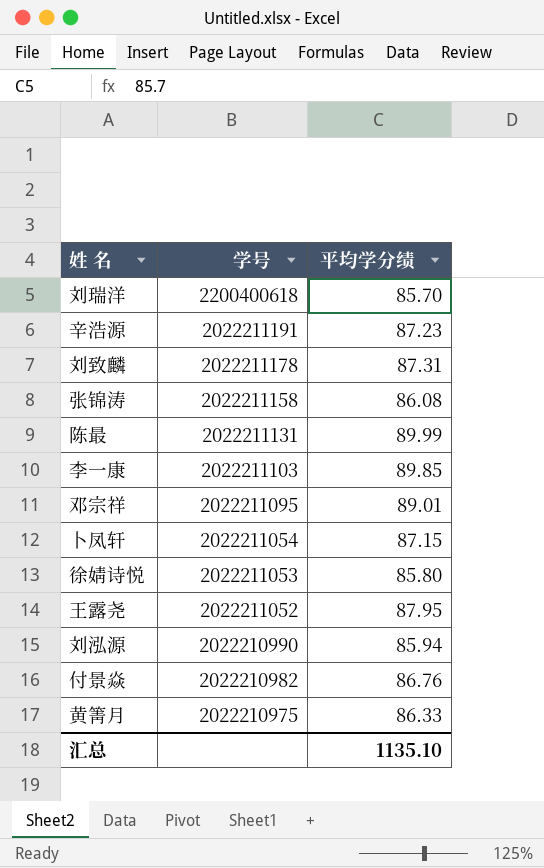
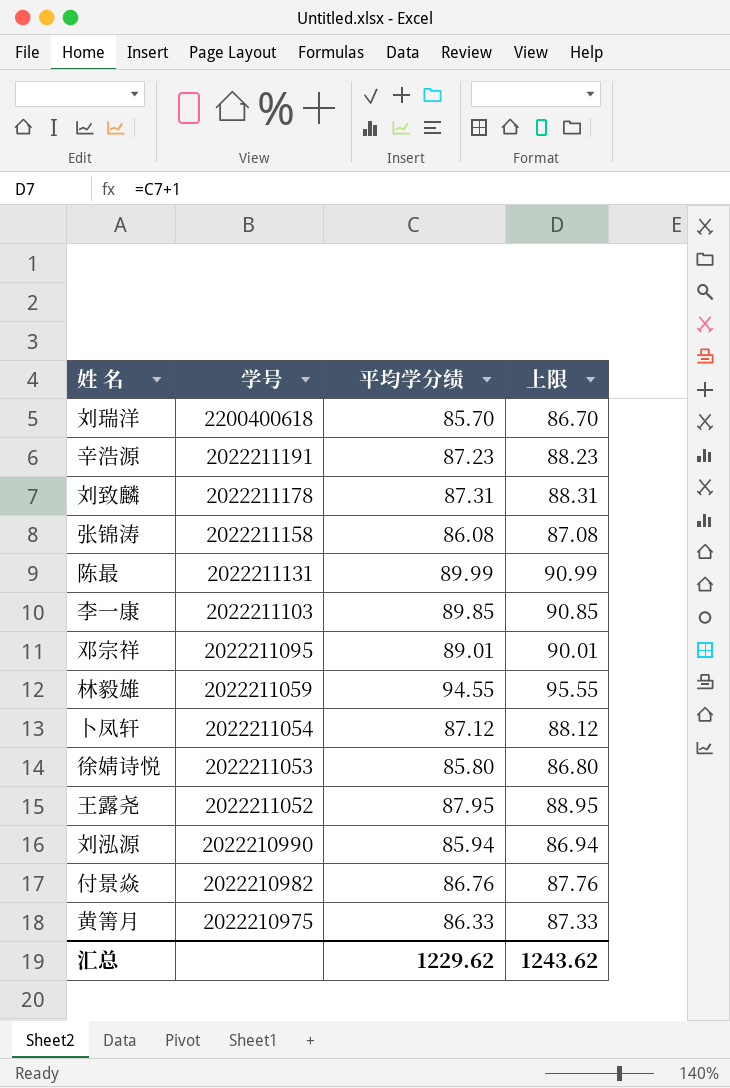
column 上限 | formula: none -> [平均学分绩] + 1
row 林毅雄: none -> 2022211059 | 94.55 | 95.55
卜凤轩 | 平均学分绩: 87.15 -> 87.12
汇总 | 平均学分绩: 1135.10 -> 1229.62

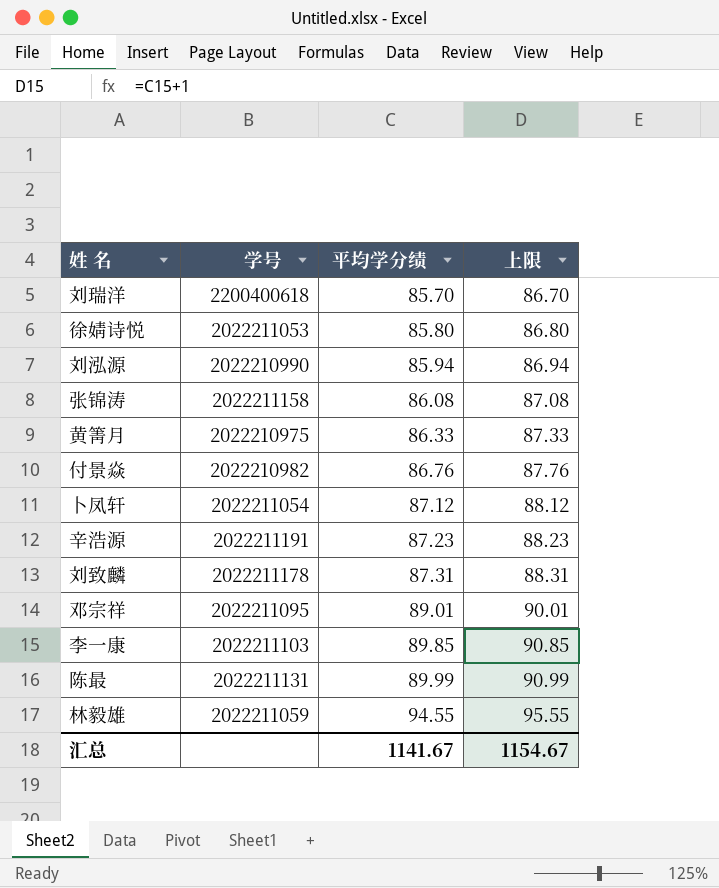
row order: 学号 descending -> 平均学分绩 ascending
row 王露尧: 2022211052 | 87.95 | 88.95 -> none
汇总 | 平均学分绩: 1229.62 -> 1141.67
汇总 | 上限: 1243.62 -> 1154.67

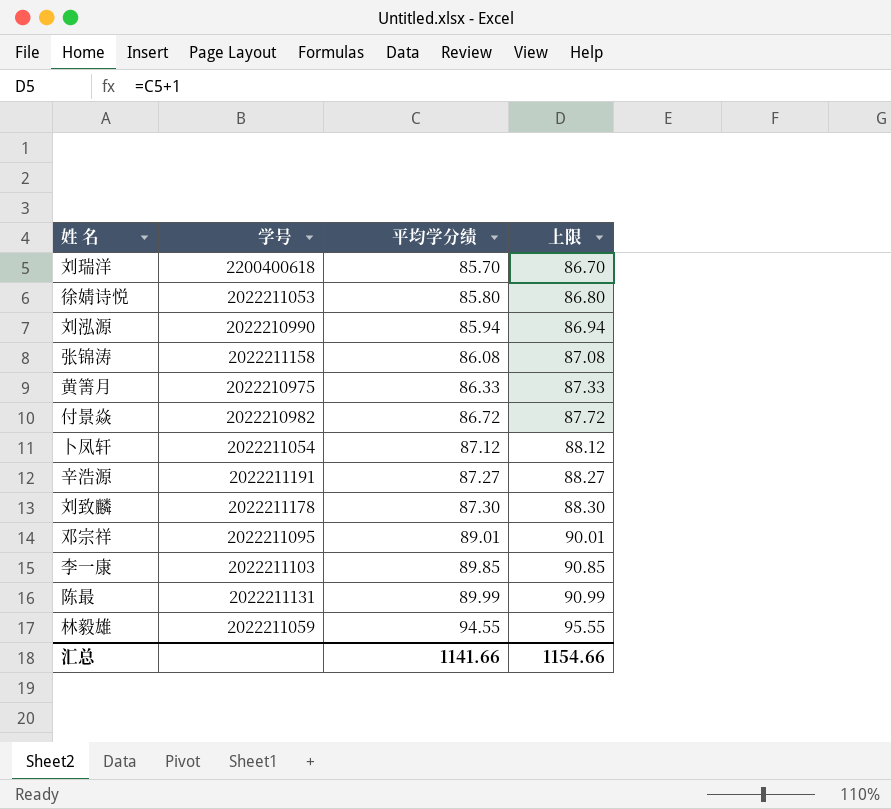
付景焱 | 平均学分绩: 86.76 -> 86.72
付景焱 | 上限: 87.76 -> 87.72
辛浩源 | 平均学分绩: 87.23 -> 87.27
辛浩源 | 上限: 88.23 -> 88.27
刘致麟 | 平均学分绩: 87.31 -> 87.30
刘致麟 | 上限: 88.31 -> 88.30
汇总 | 平均学分绩: 1141.67 -> 1141.66
汇总 | 上限: 1154.67 -> 1154.66

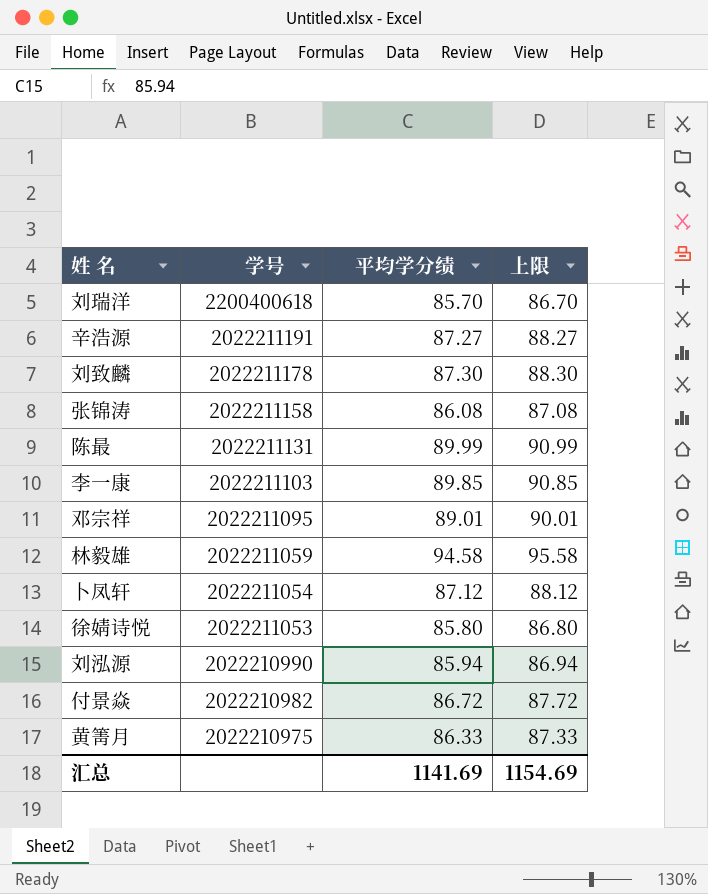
row order: 平均学分绩 ascending -> 学号 descending
林毅雄 | 平均学分绩: 94.55 -> 94.58
林毅雄 | 上限: 95.55 -> 95.58
汇总 | 平均学分绩: 1141.66 -> 1141.69
汇总 | 上限: 1154.66 -> 1154.69

